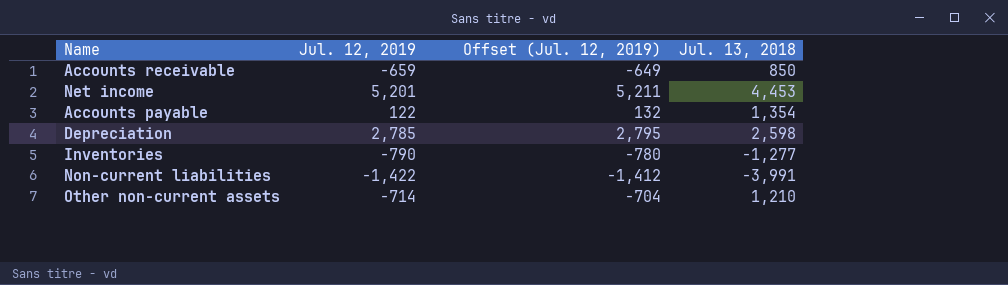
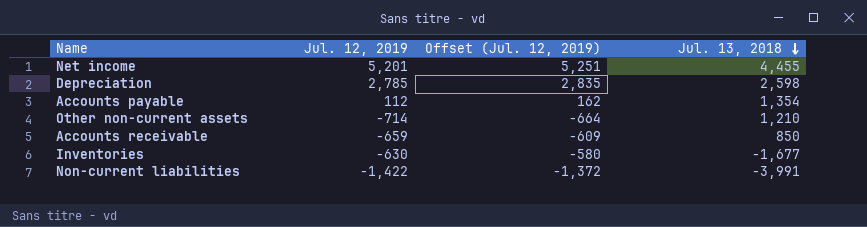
row order: none -> Jul. 13, 2018 descending
column Offset (Jul. 12, 2019) | formula: [Jul. 12, 2019] + 10 -> [Jul. 12, 2019] + 50
Net income | Jul. 13, 2018: 4,453 -> 4,455
Accounts payable | Jul. 12, 2019: 122 -> 112
Inventories | Jul. 12, 2019: -790 -> -630
Inventories | Jul. 13, 2018: -1,277 -> -1,677

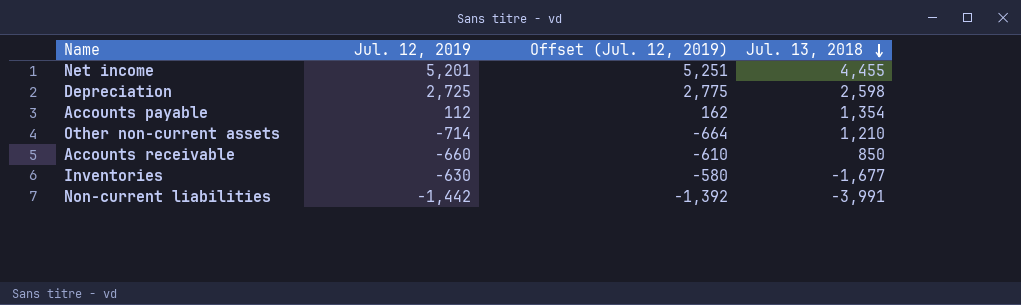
Depreciation | Jul. 12, 2019: 2,785 -> 2,725
Depreciation | Offset (Jul. 12, 2019): 2,835 -> 2,775
Accounts receivable | Jul. 12, 2019: -659 -> -660
Accounts receivable | Offset (Jul. 12, 2019): -609 -> -610
Non-current liabilities | Jul. 12, 2019: -1,422 -> -1,442
Non-current liabilities | Offset (Jul. 12, 2019): -1,372 -> -1,392

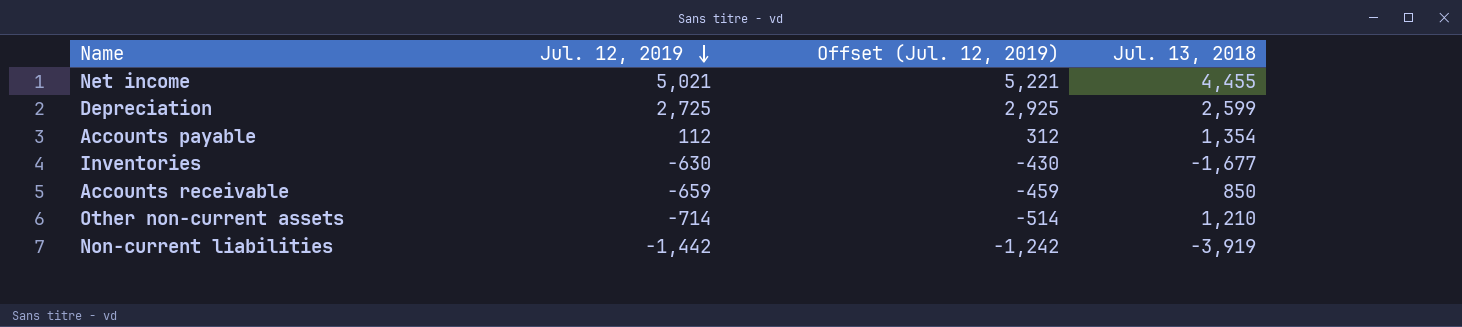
row order: Jul. 13, 2018 descending -> Jul. 12, 2019 descending
column Offset (Jul. 12, 2019) | formula: [Jul. 12, 2019] + 50 -> [Jul. 12, 2019] + 200
Net income | Jul. 12, 2019: 5,201 -> 5,021
Depreciation | Jul. 13, 2018: 2,598 -> 2,599
Accounts receivable | Jul. 12, 2019: -660 -> -659
Non-current liabilities | Jul. 13, 2018: -3,991 -> -3,919

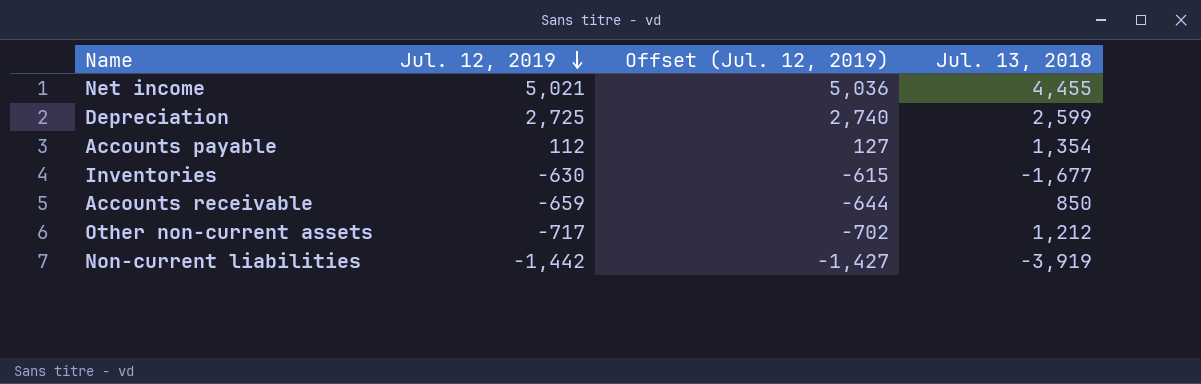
column Offset (Jul. 12, 2019) | formula: [Jul. 12, 2019] + 200 -> [Jul. 12, 2019] + 15
Other non-current assets | Jul. 12, 2019: -714 -> -717
Other non-current assets | Jul. 13, 2018: 1,210 -> 1,212

